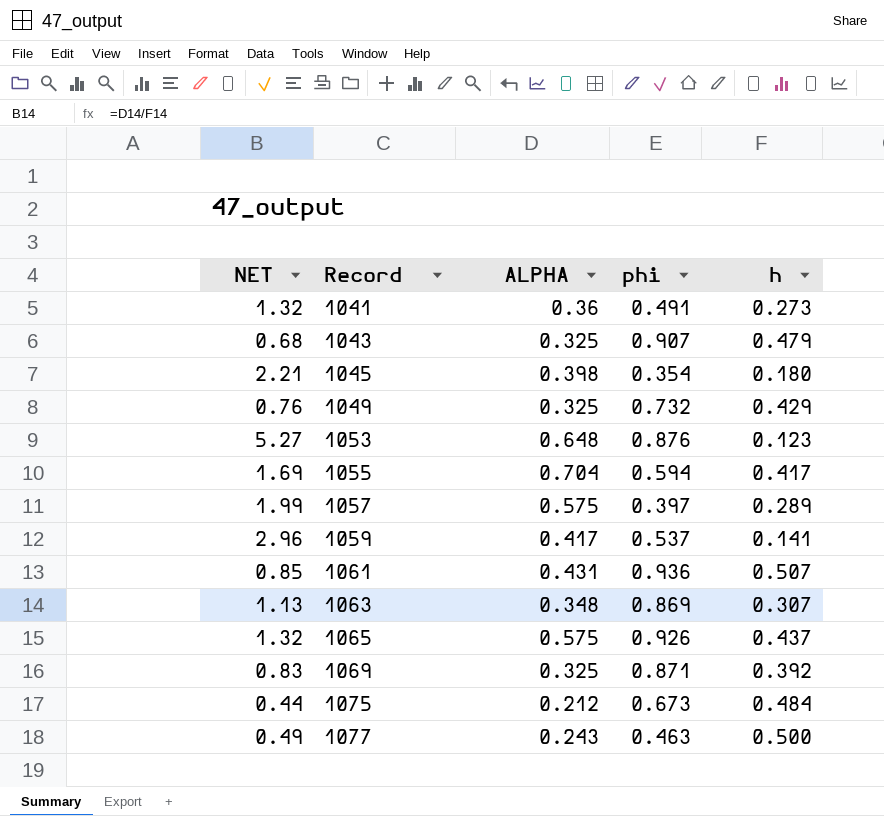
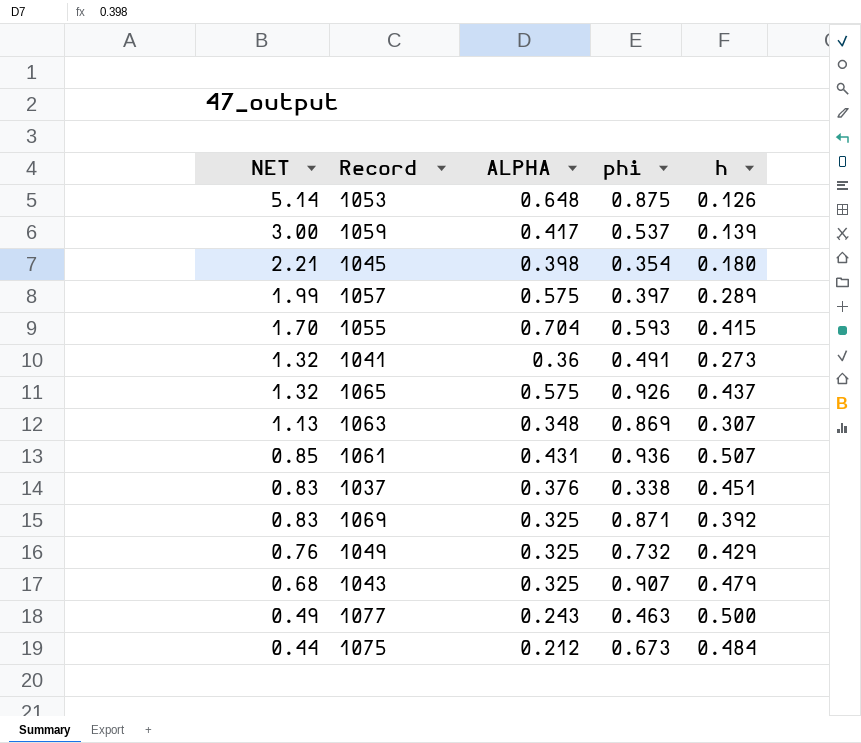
row order: Record ascending -> NET descending
1053 | NET: 5.27 -> 5.14
1053 | phi: 0.876 -> 0.875
1053 | h: 0.123 -> 0.126
1059 | NET: 2.96 -> 3.00
1059 | h: 0.141 -> 0.139
1055 | NET: 1.69 -> 1.70
1055 | phi: 0.594 -> 0.593
1055 | h: 0.417 -> 0.415
row 1037: none -> 0.83 | 0.376 | 0.338 | 0.451

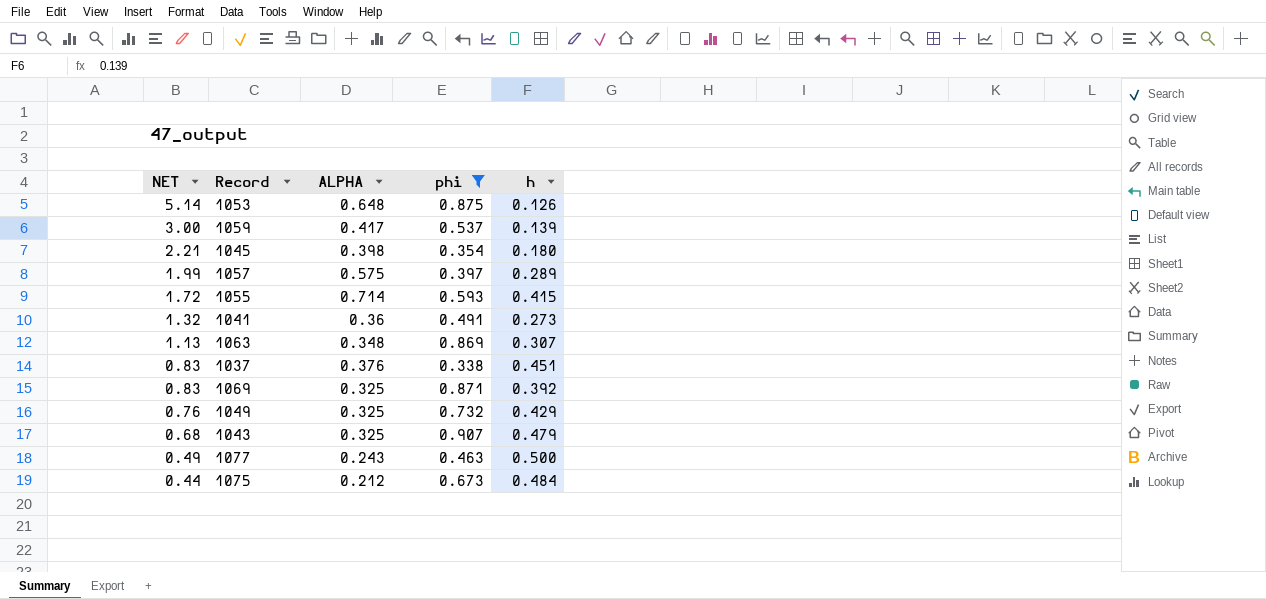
filter: none -> phi <= 0.907
1055 | NET: 1.70 -> 1.72
1055 | ALPHA: 0.704 -> 0.714

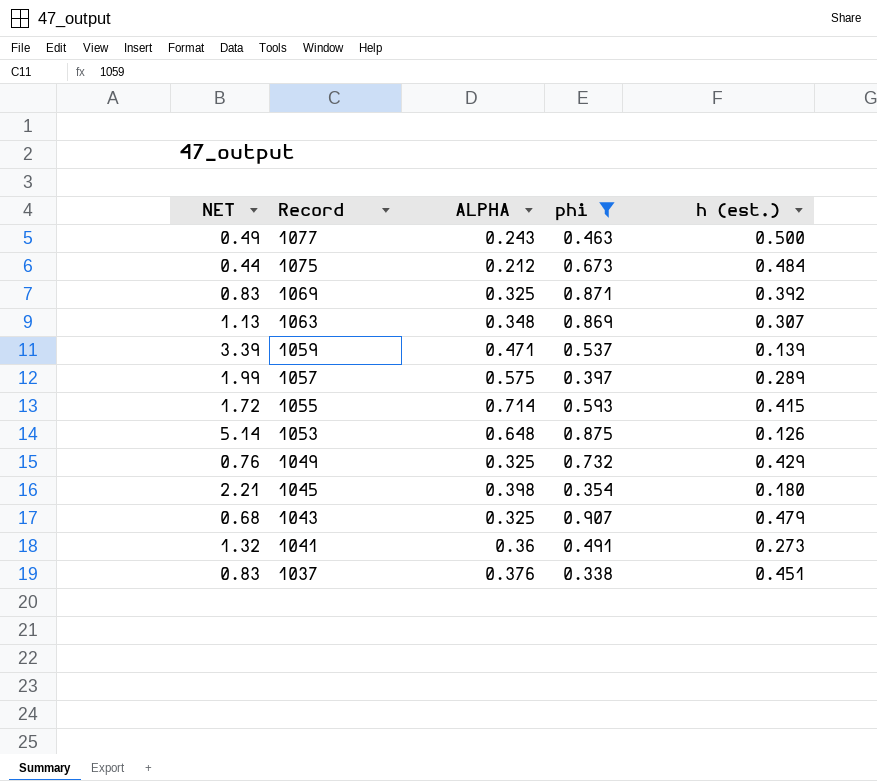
row order: NET descending -> Record descending
column name: h -> h (est.)
1059 | NET: 3.00 -> 3.39
1059 | ALPHA: 0.417 -> 0.471

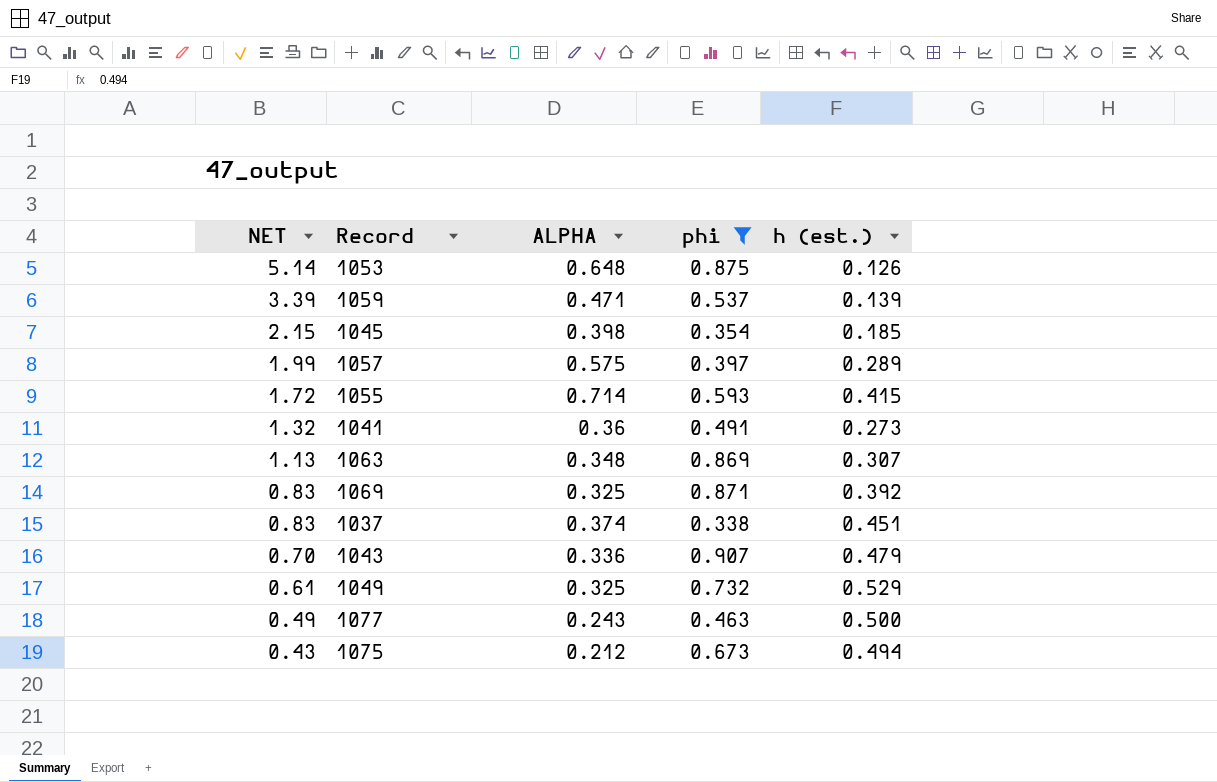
row order: Record descending -> NET descending
1045 | NET: 2.21 -> 2.15
1045 | h (est.): 0.180 -> 0.185
1037 | ALPHA: 0.376 -> 0.374
1043 | NET: 0.68 -> 0.70
1043 | ALPHA: 0.325 -> 0.336
1049 | NET: 0.76 -> 0.61
1049 | h (est.): 0.429 -> 0.529
1075 | NET: 0.44 -> 0.43
1075 | h (est.): 0.484 -> 0.494

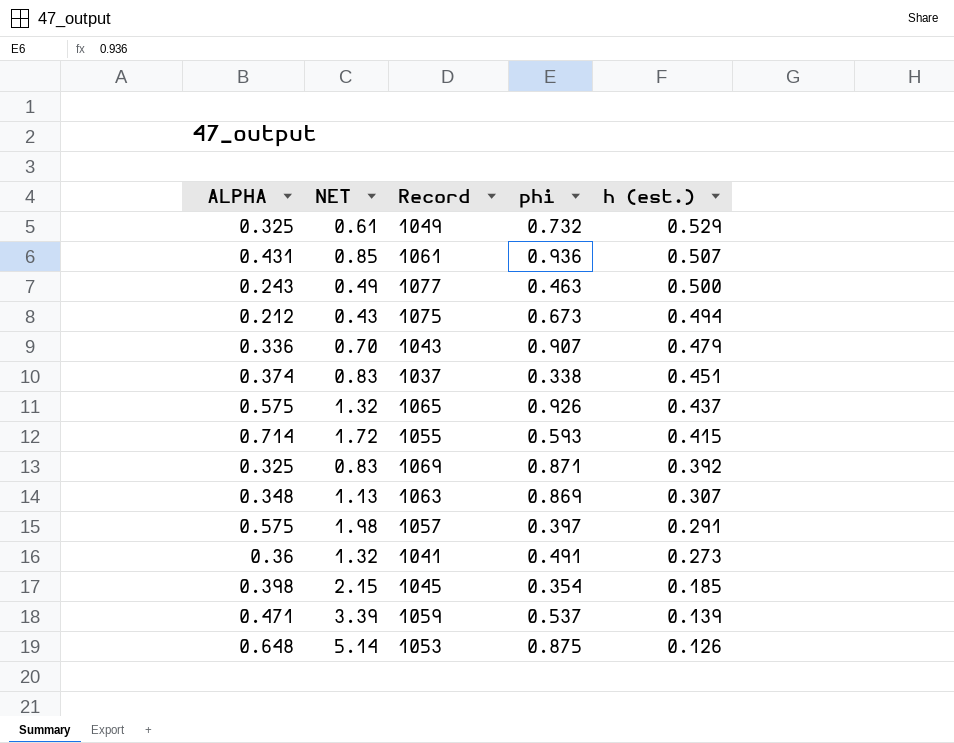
filter: phi <= 0.907 -> none
row order: NET descending -> h (est.) descending
column ALPHA | position: 3 -> 1
1057 | NET: 1.99 -> 1.98
1057 | h (est.): 0.289 -> 0.291

